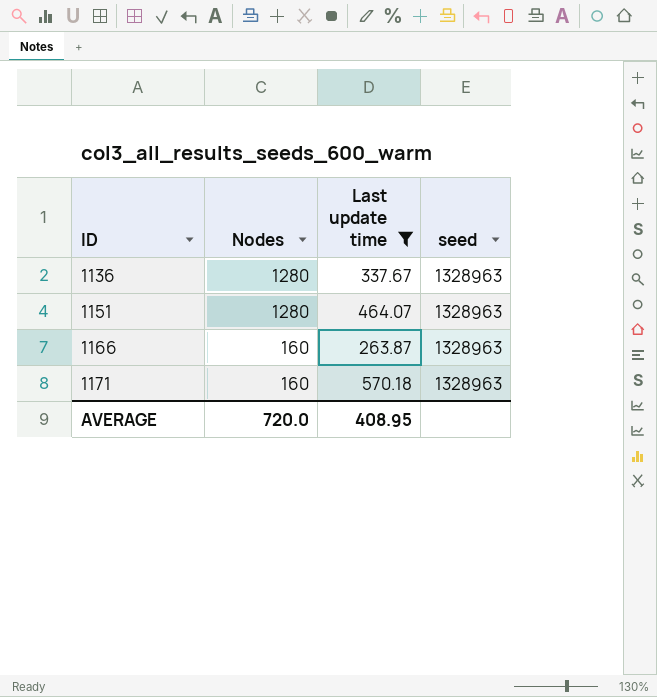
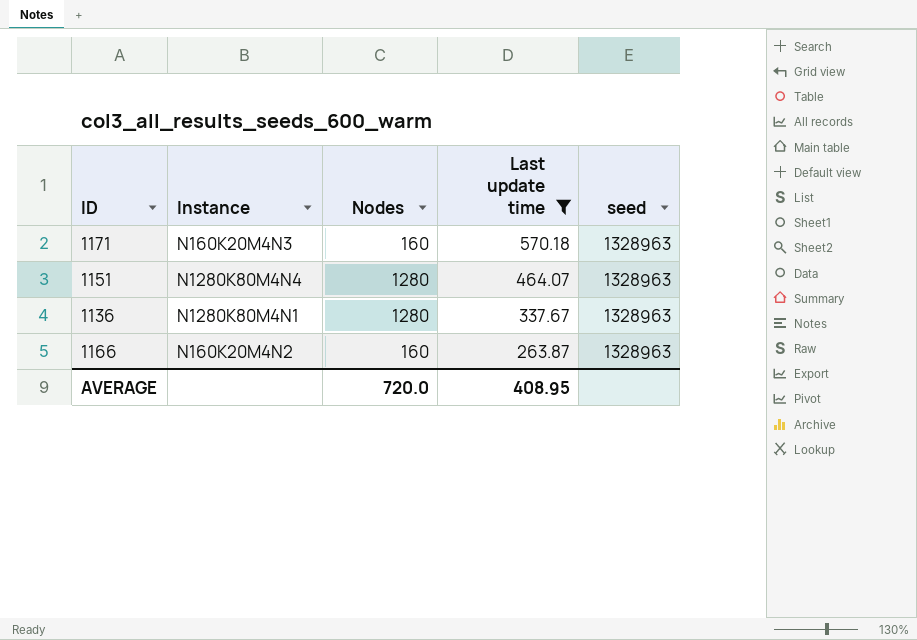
row order: ID ascending -> Last update time descending
column Instance | position: none -> 2

